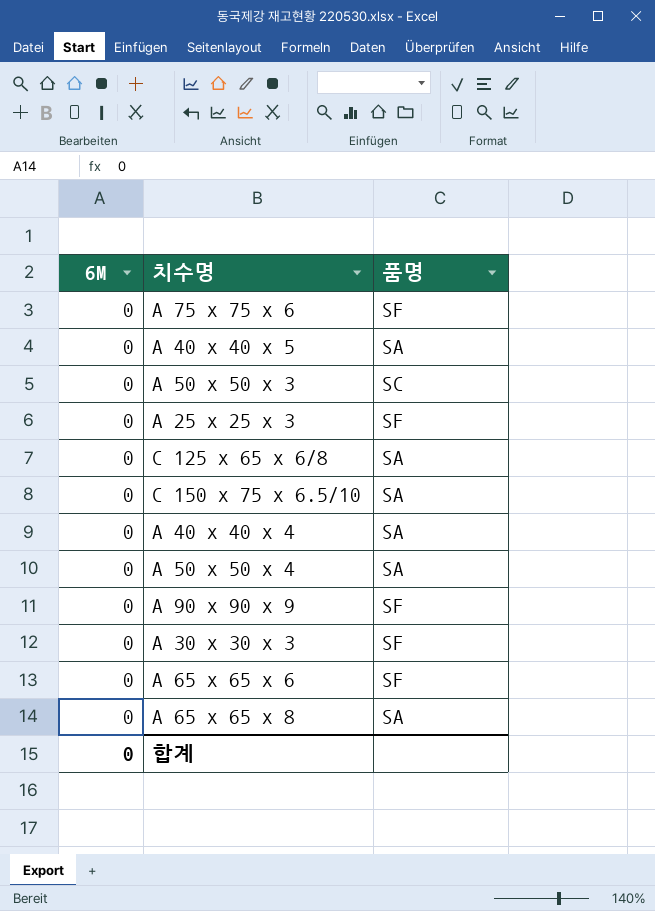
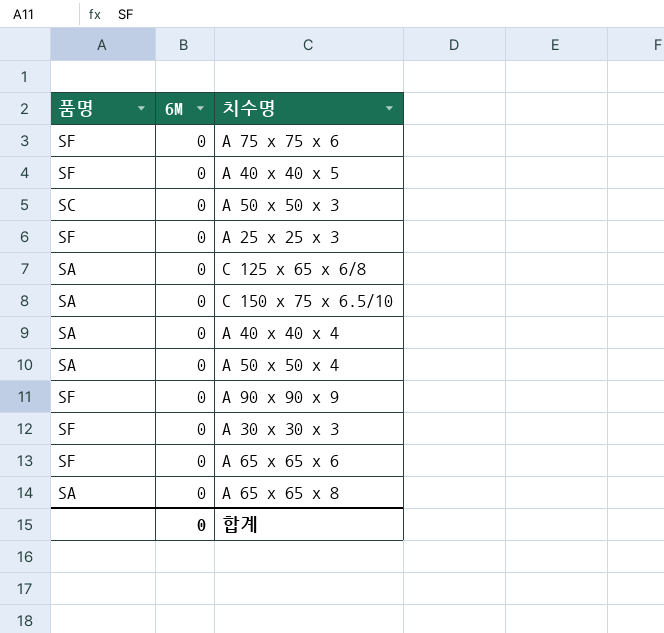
column 품명 | position: 3 -> 1
A 40 x 40 x 5 | 품명: SA -> SF

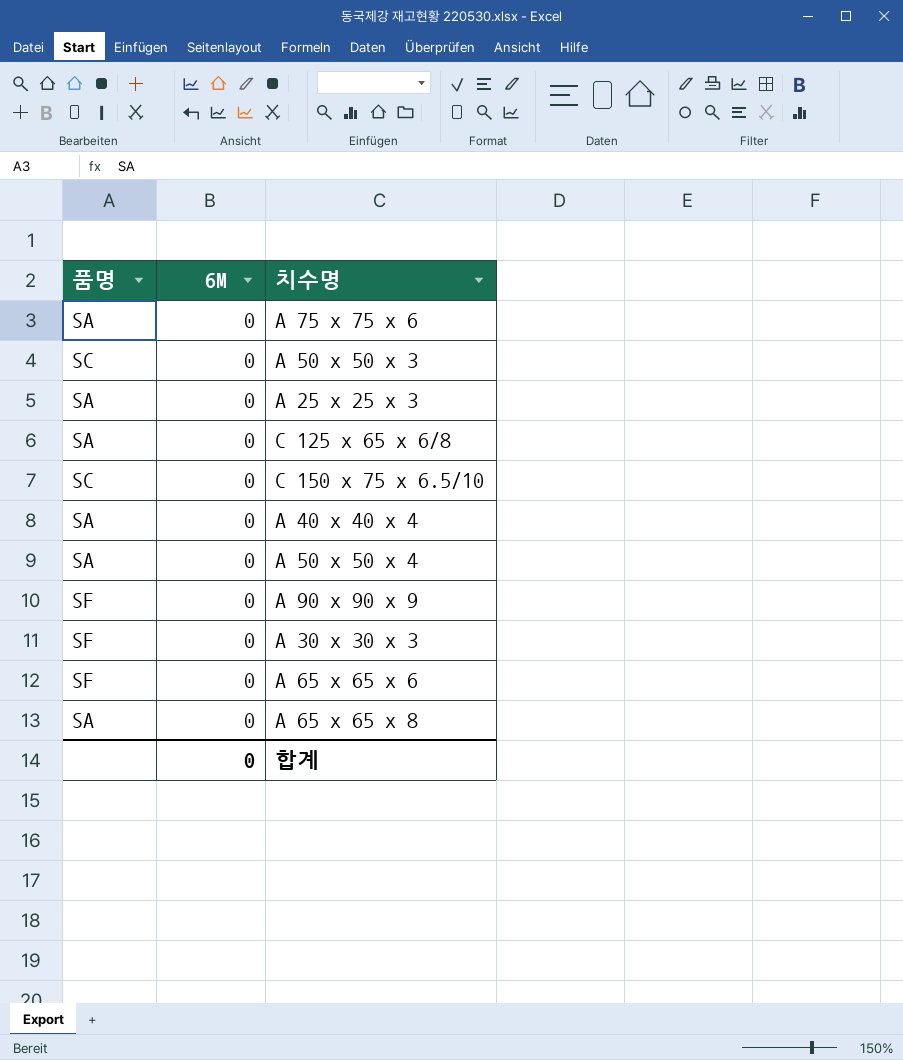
row A 40 x 40 x 5: SF | 0 -> none
A 75 x 75 x 6 | 품명: SF -> SA
A 25 x 25 x 3 | 품명: SF -> SA
C 150 x 75 x 6.5/10 | 품명: SA -> SC

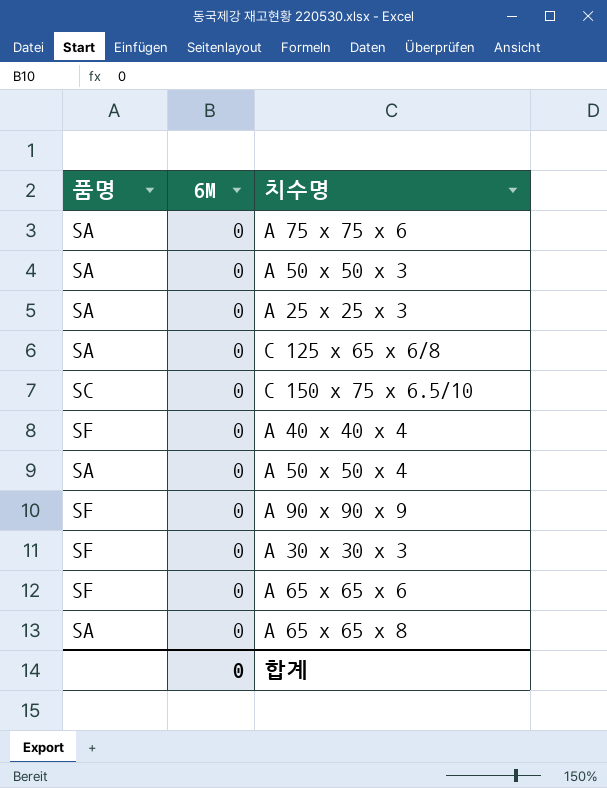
A 50 x 50 x 3 | 품명: SC -> SA
A 40 x 40 x 4 | 품명: SA -> SF

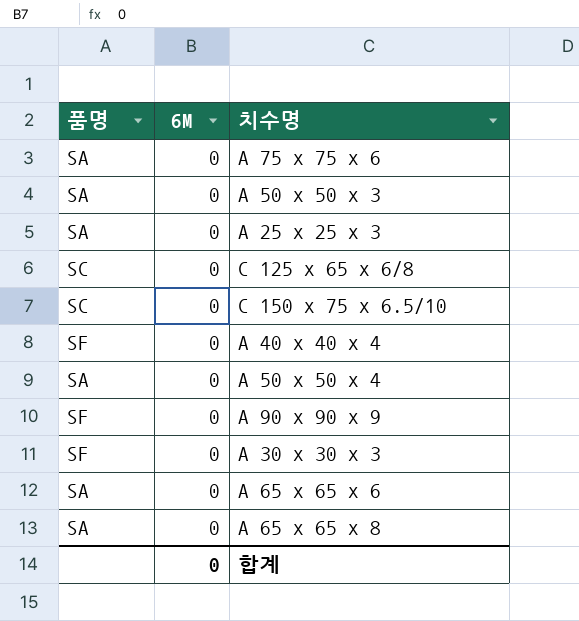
C 125 x 65 x 6/8 | 품명: SA -> SC
A 65 x 65 x 6 | 품명: SF -> SA

